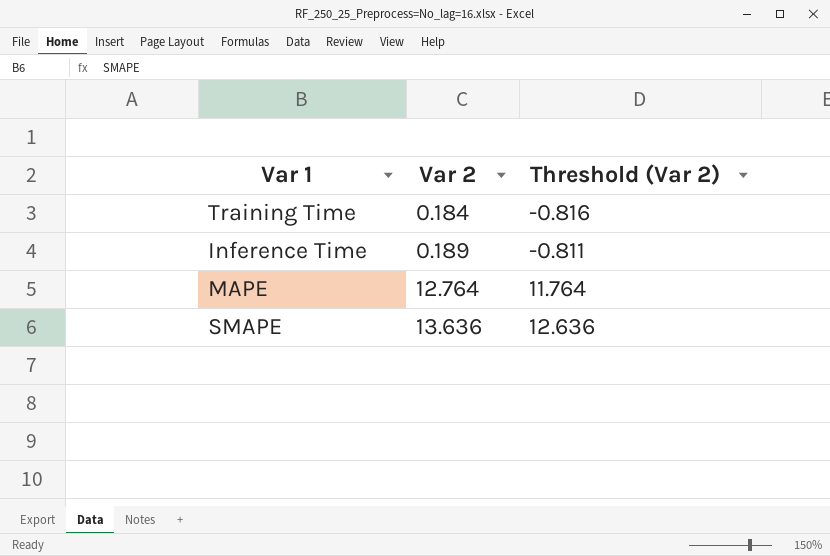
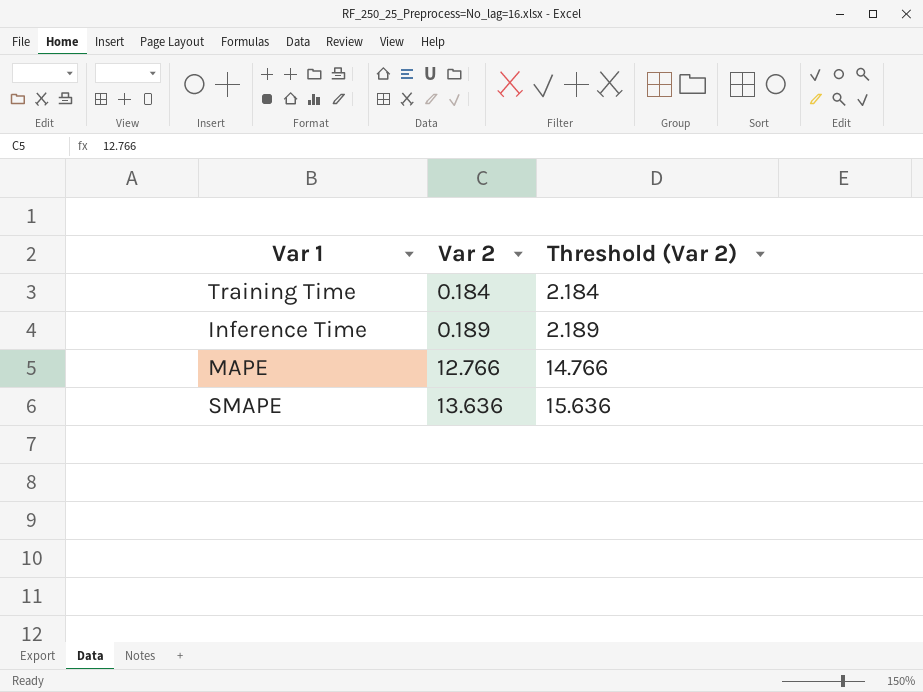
column Threshold (Var 2) | formula: [Var 2] - 1 -> [Var 2] + 2
MAPE | Var 2: 12.764 -> 12.766

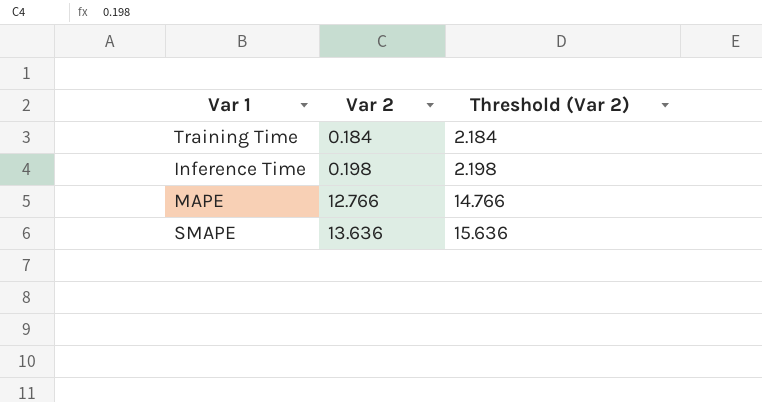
Inference Time | Var 2: 0.189 -> 0.198
Inference Time | Threshold (Var 2): 2.189 -> 2.198

